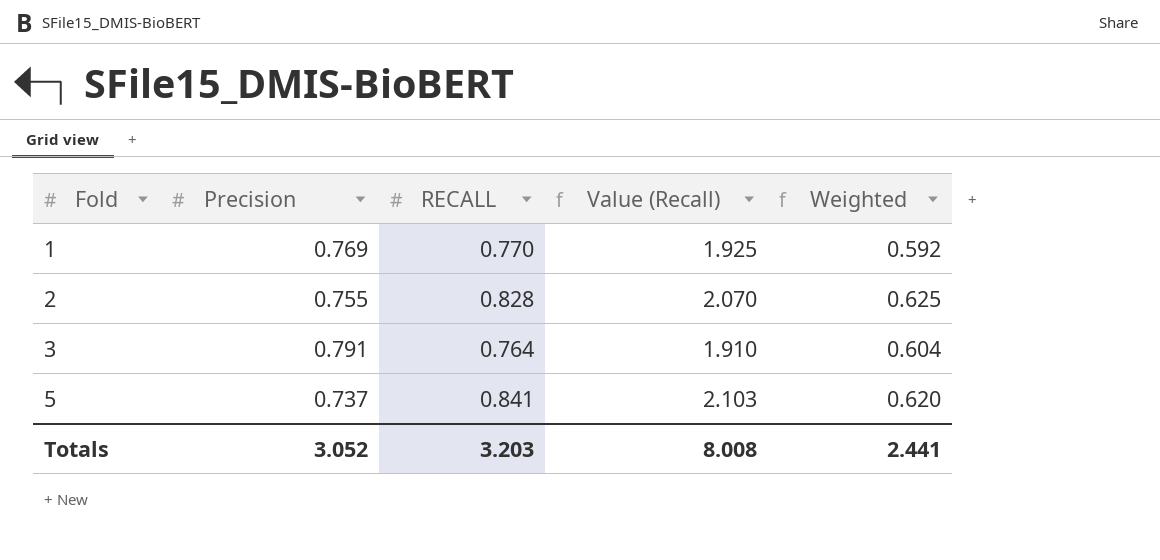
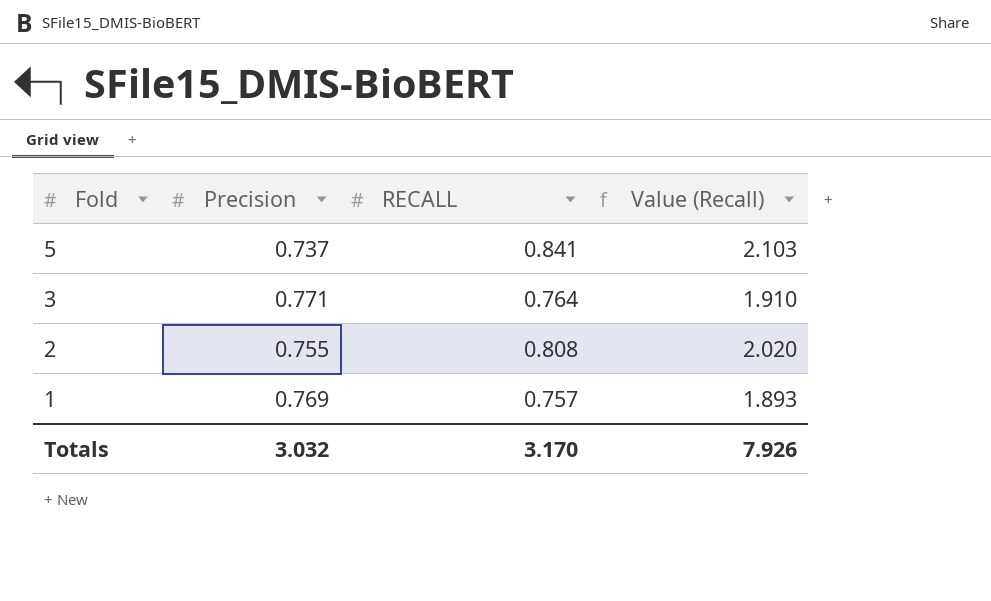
row order: Fold ascending -> Fold descending
column Weighted | formula: [Precision] * [RECALL] -> none
3 | Precision: 0.791 -> 0.771
2 | RECALL: 0.828 -> 0.808
2 | Value (Recall): 2.070 -> 2.020
1 | RECALL: 0.770 -> 0.757
1 | Value (Recall): 1.925 -> 1.893
Totals | Precision: 3.052 -> 3.032
Totals | RECALL: 3.203 -> 3.170
Totals | Value (Recall): 8.008 -> 7.926

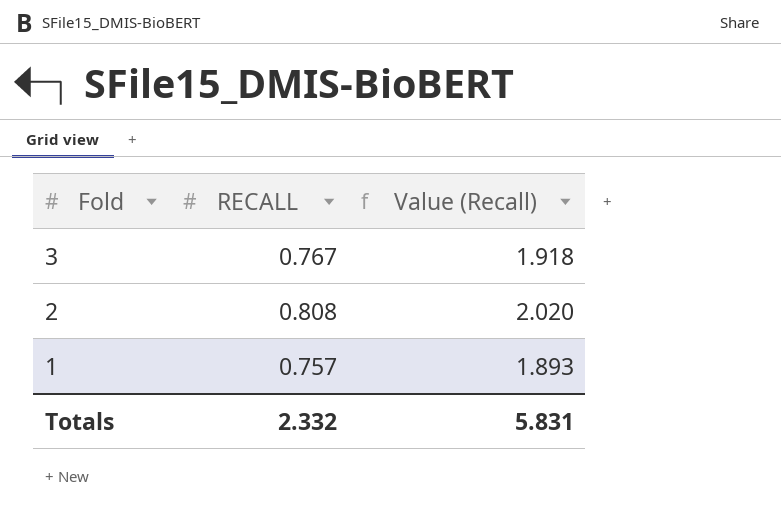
column Precision | position: 2 -> none
row 5: 0.737 | 0.841 | 2.103 -> none
3 | RECALL: 0.764 -> 0.767
3 | Value (Recall): 1.910 -> 1.918
Totals | RECALL: 3.170 -> 2.332
Totals | Value (Recall): 7.926 -> 5.831

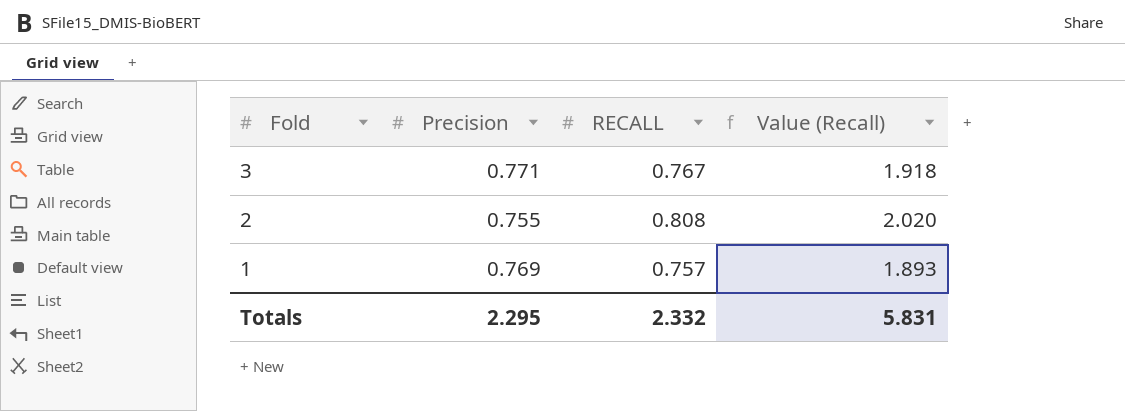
column Precision | position: none -> 2

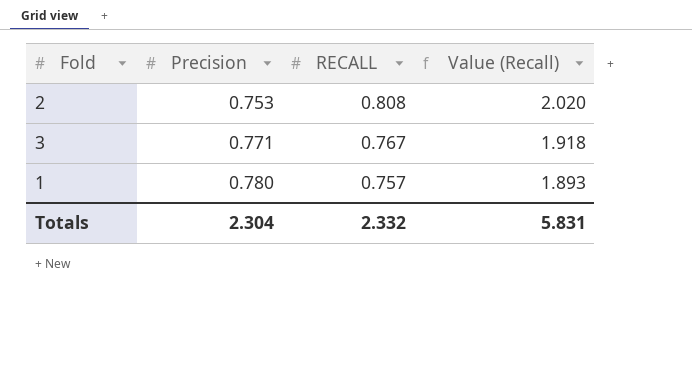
row order: Fold descending -> Precision ascending
2 | Precision: 0.755 -> 0.753
1 | Precision: 0.769 -> 0.780
Totals | Precision: 2.295 -> 2.304

